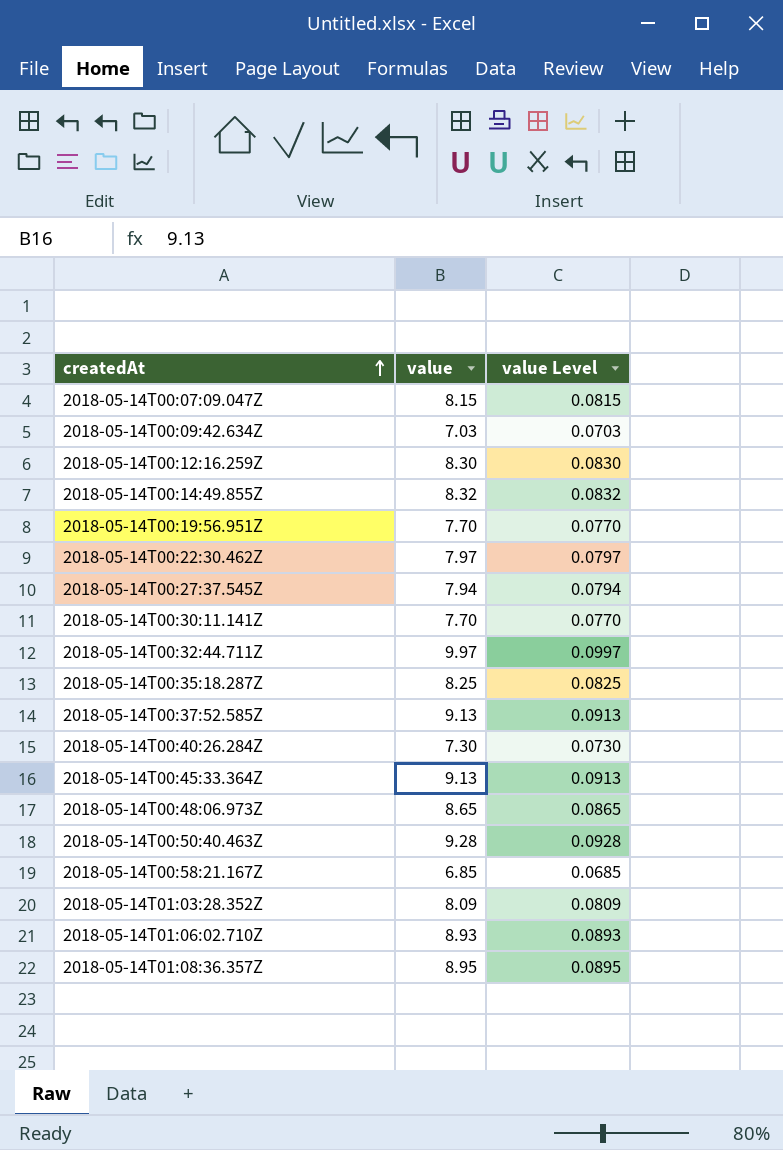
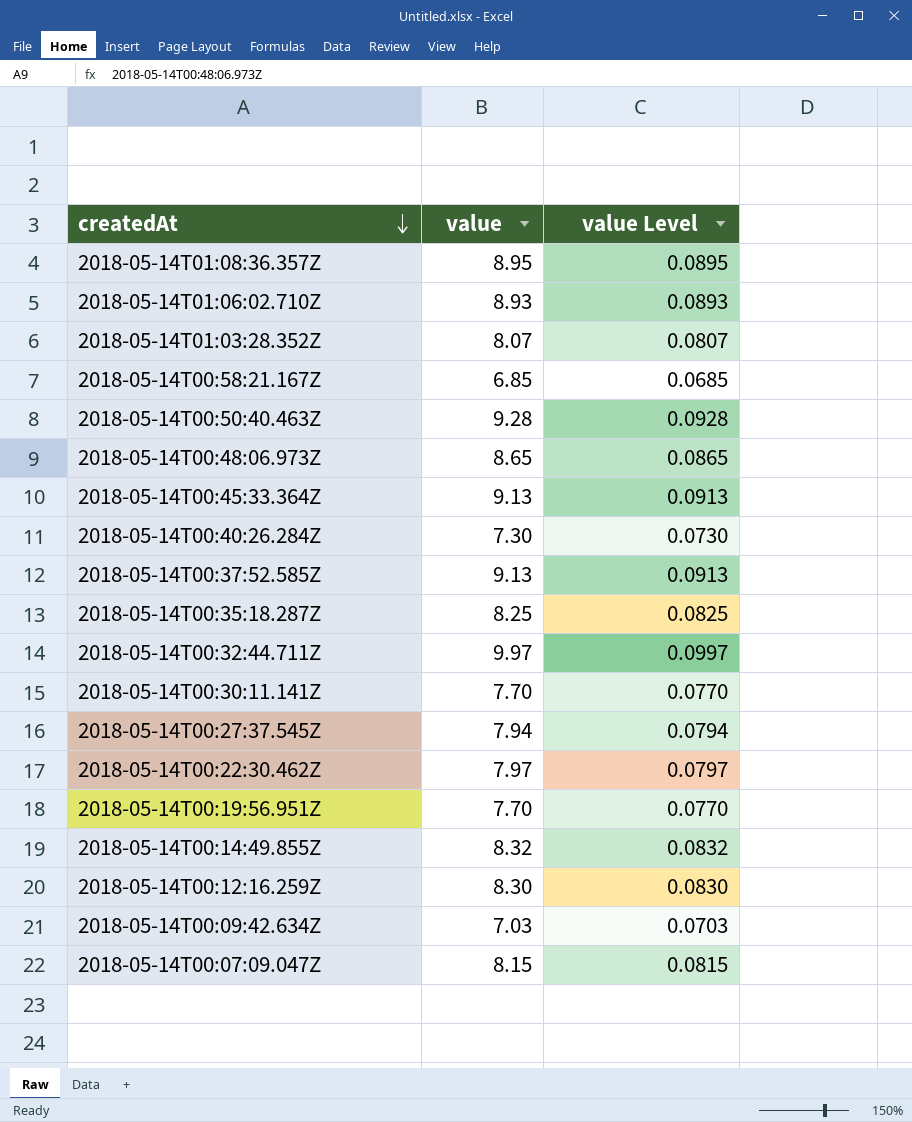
row order: createdAt ascending -> createdAt descending
2018-05-14T01:03:28.352Z | value: 8.09 -> 8.07
2018-05-14T01:03:28.352Z | value Level: 0.0809 -> 0.0807

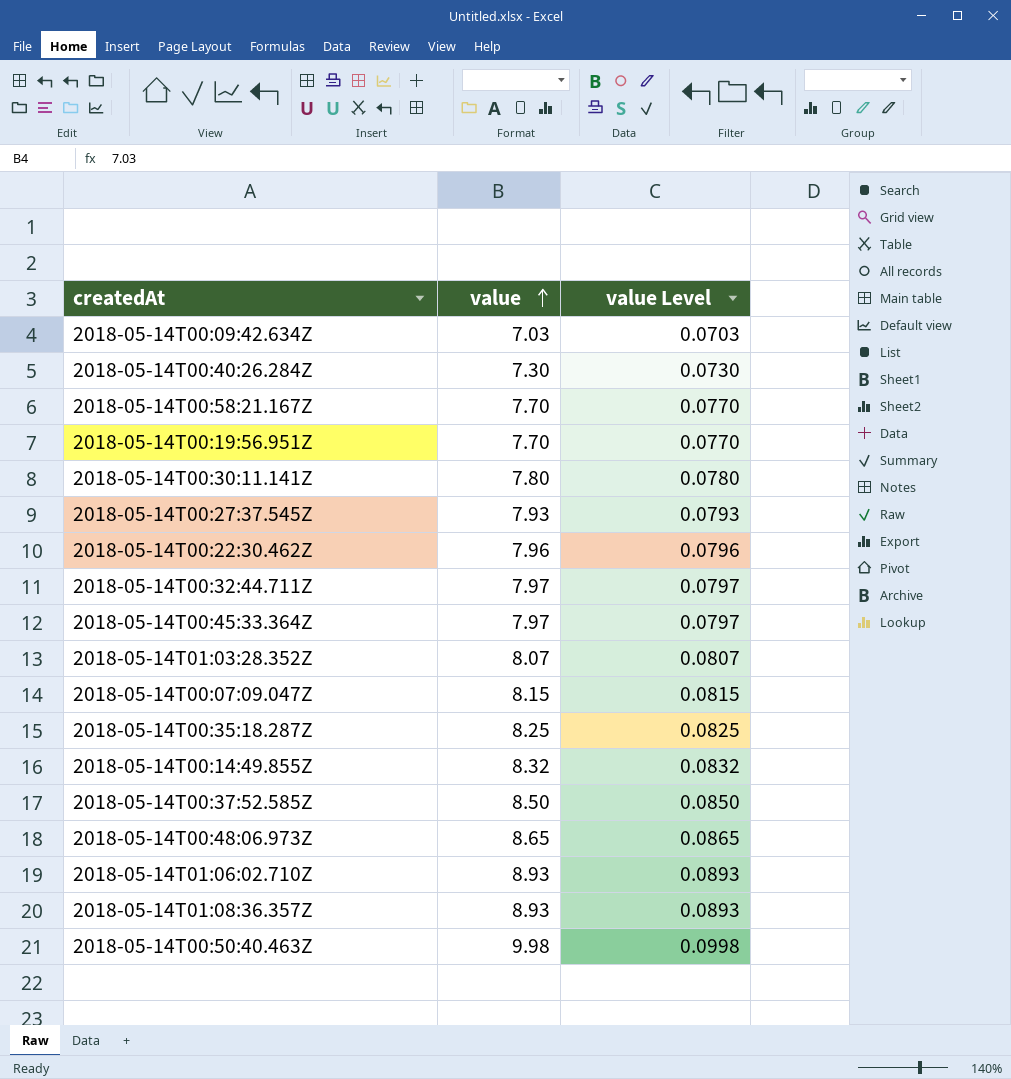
row order: createdAt descending -> value ascending
row 2018-05-14T00:12:16.259Z: 8.30 | 0.0830 -> none
2018-05-14T00:58:21.167Z | value: 6.85 -> 7.70
2018-05-14T00:58:21.167Z | value Level: 0.0685 -> 0.0770
2018-05-14T00:30:11.141Z | value: 7.70 -> 7.80
2018-05-14T00:30:11.141Z | value Level: 0.0770 -> 0.0780
2018-05-14T00:27:37.545Z | value: 7.94 -> 7.93
2018-05-14T00:27:37.545Z | value Level: 0.0794 -> 0.0793
2018-05-14T00:22:30.462Z | value: 7.97 -> 7.96
2018-05-14T00:22:30.462Z | value Level: 0.0797 -> 0.0796
2018-05-14T00:32:44.711Z | value: 9.97 -> 7.97
2018-05-14T00:32:44.711Z | value Level: 0.0997 -> 0.0797
2018-05-14T00:45:33.364Z | value: 9.13 -> 7.97
2018-05-14T00:45:33.364Z | value Level: 0.0913 -> 0.0797
2018-05-14T00:37:52.585Z | value: 9.13 -> 8.50
2018-05-14T00:37:52.585Z | value Level: 0.0913 -> 0.0850
2018-05-14T01:08:36.357Z | value: 8.95 -> 8.93
2018-05-14T01:08:36.357Z | value Level: 0.0895 -> 0.0893
2018-05-14T00:50:40.463Z | value: 9.28 -> 9.98
2018-05-14T00:50:40.463Z | value Level: 0.0928 -> 0.0998

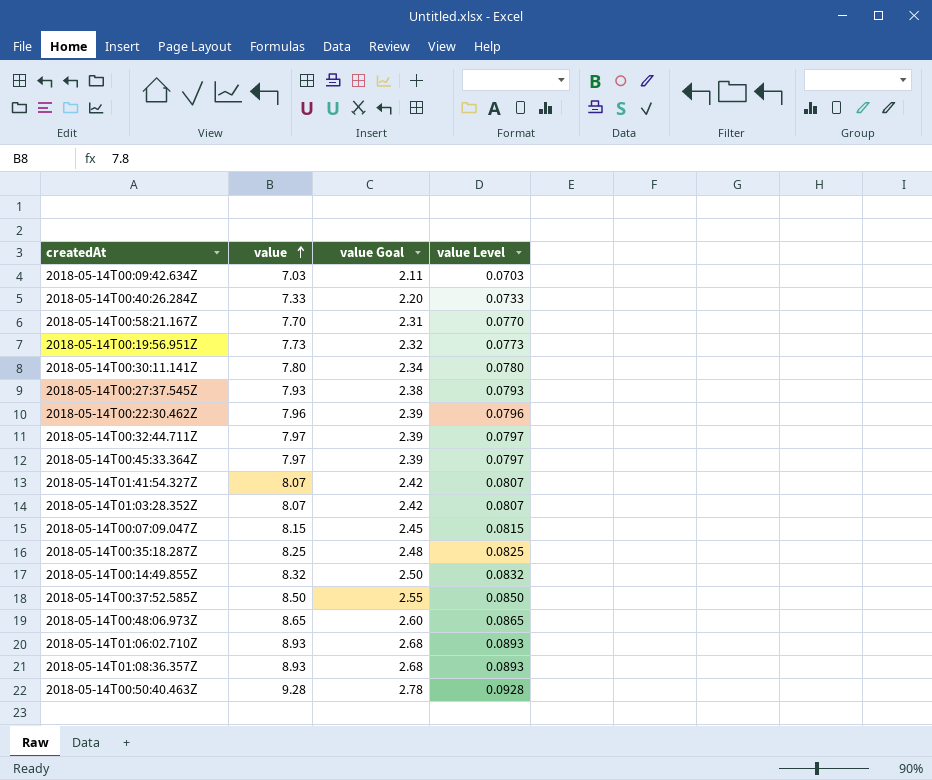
column value Goal | formula: none -> [value] * 0.3
2018-05-14T00:40:26.284Z | value: 7.30 -> 7.33
2018-05-14T00:40:26.284Z | value Level: 0.0730 -> 0.0733
2018-05-14T00:19:56.951Z | value: 7.70 -> 7.73
2018-05-14T00:19:56.951Z | value Level: 0.0770 -> 0.0773
row 2018-05-14T01:41:54.327Z: none -> 8.07 | 2.42 | 0.0807
2018-05-14T00:50:40.463Z | value: 9.98 -> 9.28
2018-05-14T00:50:40.463Z | value Level: 0.0998 -> 0.0928

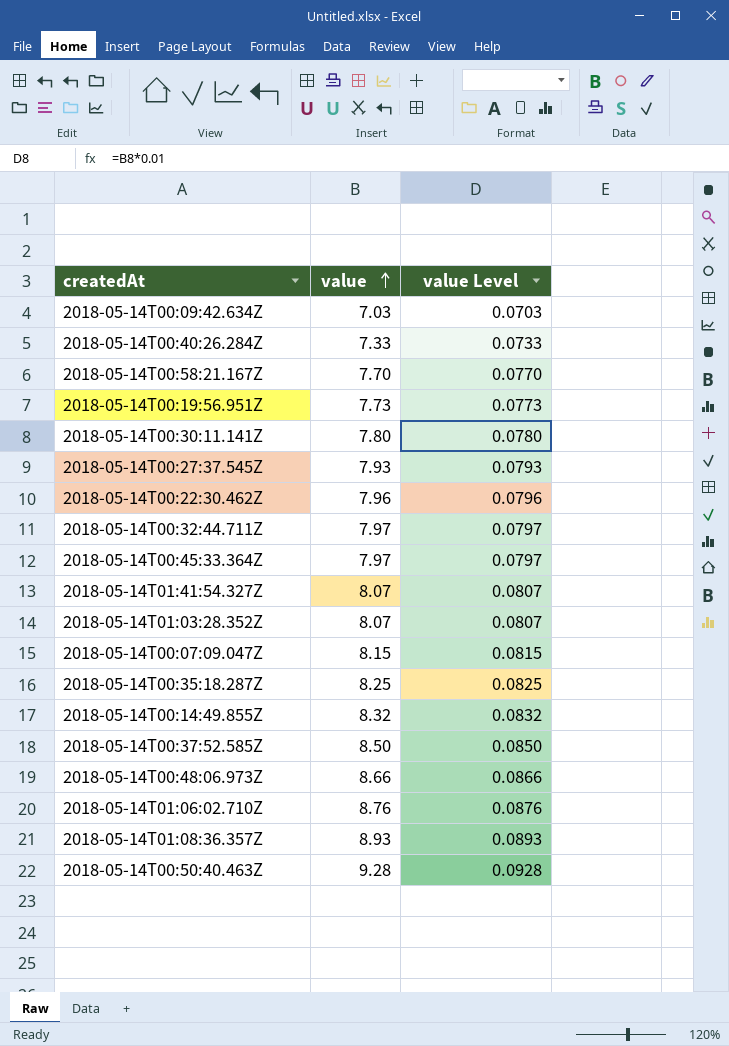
column value Goal | formula: [value] * 0.3 -> none
2018-05-14T00:48:06.973Z | value: 8.65 -> 8.66
2018-05-14T00:48:06.973Z | value Level: 0.0865 -> 0.0866
2018-05-14T01:06:02.710Z | value: 8.93 -> 8.76
2018-05-14T01:06:02.710Z | value Level: 0.0893 -> 0.0876

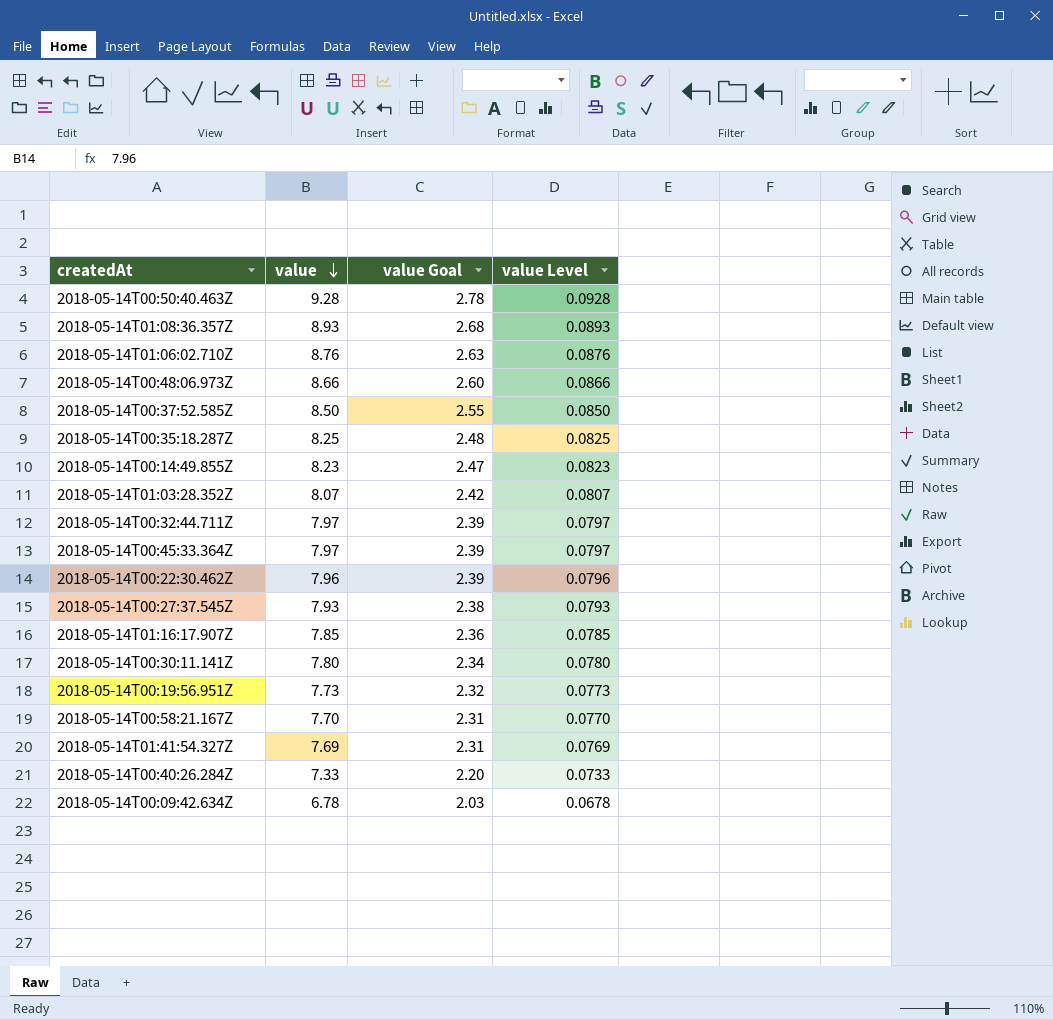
row order: value ascending -> value descending
column value Goal | formula: none -> [value] * 0.3
row 2018-05-14T00:07:09.047Z: 8.15 | 0.0815 -> none
2018-05-14T00:14:49.855Z | value: 8.32 -> 8.23
2018-05-14T00:14:49.855Z | value Level: 0.0832 -> 0.0823
row 2018-05-14T01:16:17.907Z: none -> 7.85 | 2.36 | 0.0785
2018-05-14T01:41:54.327Z | value: 8.07 -> 7.69
2018-05-14T01:41:54.327Z | value Level: 0.0807 -> 0.0769
2018-05-14T00:09:42.634Z | value: 7.03 -> 6.78
2018-05-14T00:09:42.634Z | value Level: 0.0703 -> 0.0678

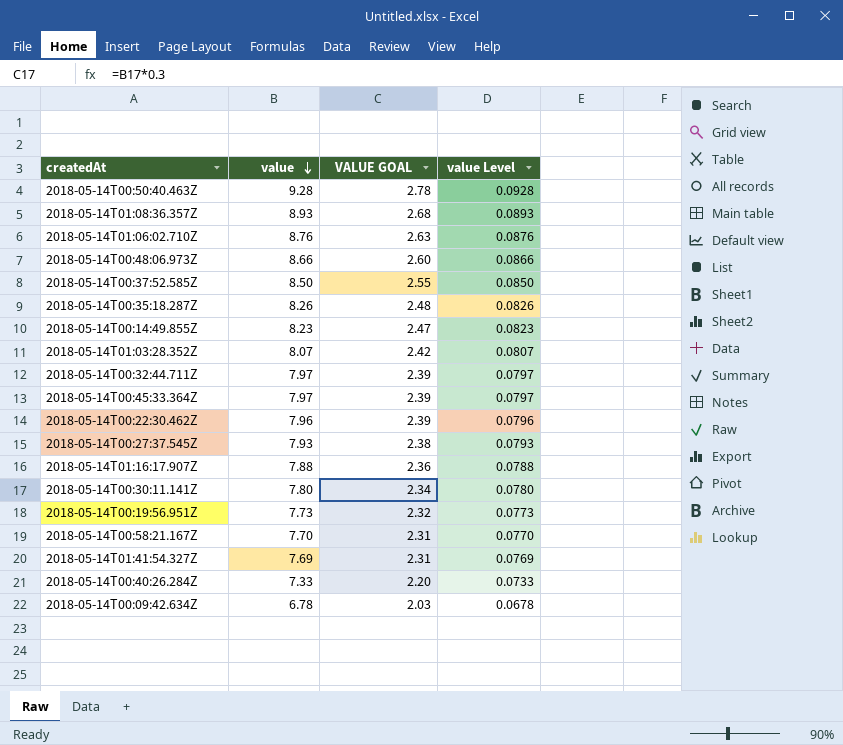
column name: value Goal -> VALUE GOAL
2018-05-14T00:35:18.287Z | value: 8.25 -> 8.26
2018-05-14T00:35:18.287Z | value Level: 0.0825 -> 0.0826
2018-05-14T01:16:17.907Z | value: 7.85 -> 7.88
2018-05-14T01:16:17.907Z | value Level: 0.0785 -> 0.0788

